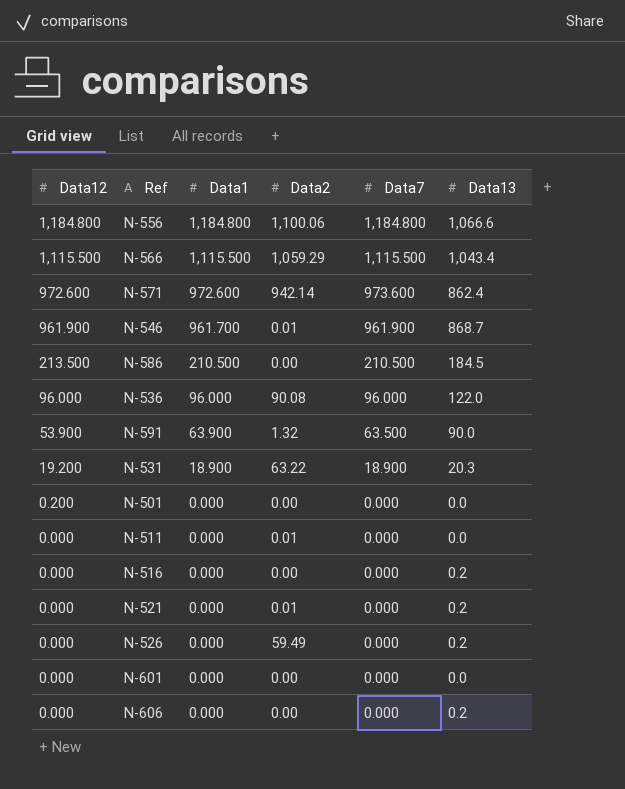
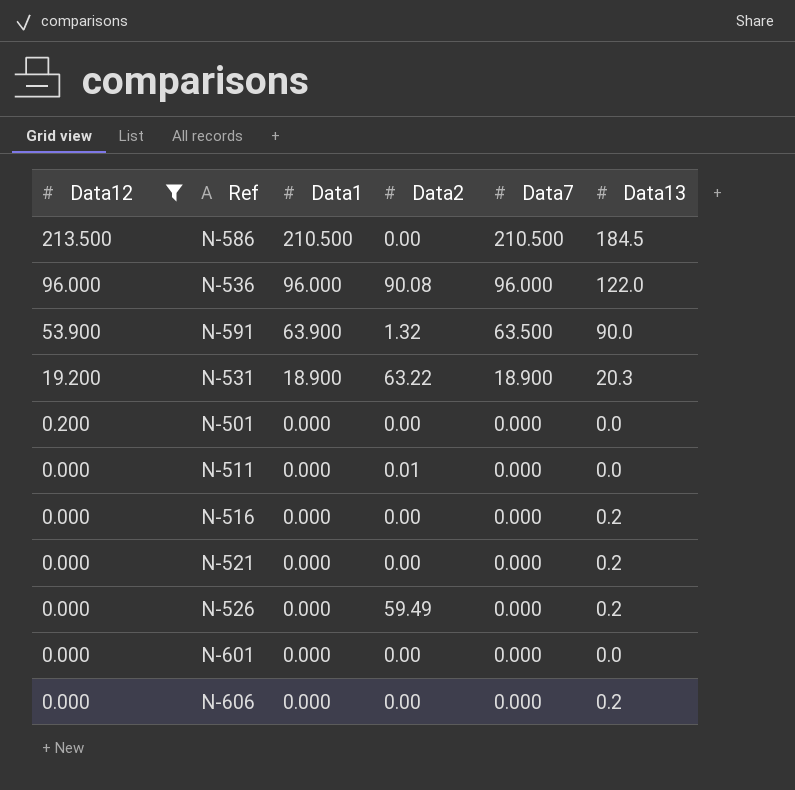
filter: none -> Data12 <= 213.500
N-521 | Data2: 0.01 -> 0.00

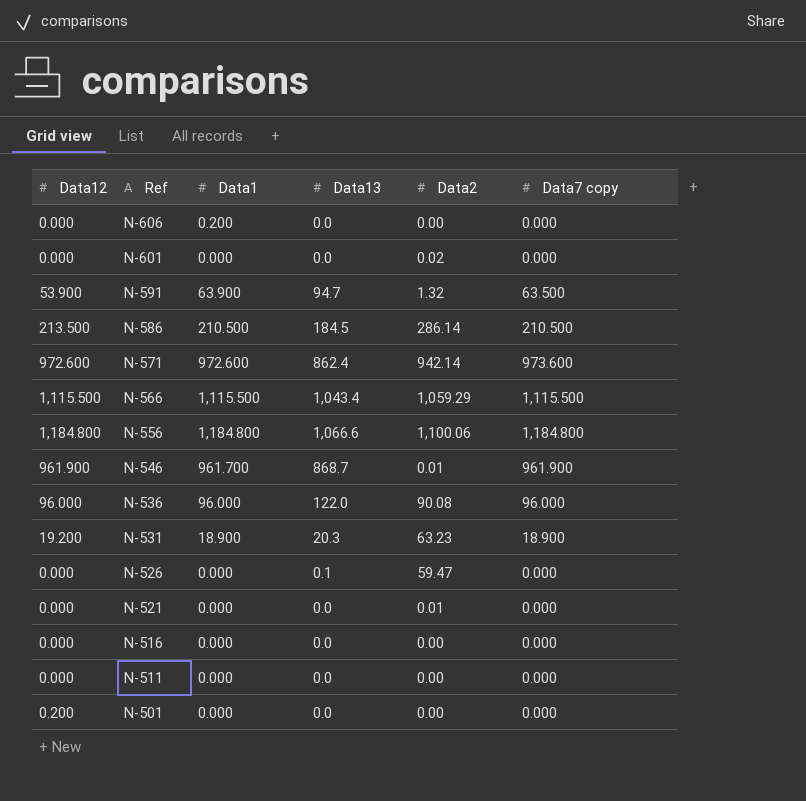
filter: Data12 <= 213.500 -> none
row order: Data12 descending -> Ref descending
column Data13 | position: 6 -> 4
column name: Data7 -> Data7 copy
N-606 | Data1: 0.000 -> 0.200
N-606 | Data13: 0.2 -> 0.0
N-601 | Data2: 0.00 -> 0.02
N-591 | Data13: 90.0 -> 94.7
N-586 | Data2: 0.00 -> 286.14
N-531 | Data2: 63.22 -> 63.23
N-526 | Data13: 0.2 -> 0.1
N-526 | Data2: 59.49 -> 59.47
N-521 | Data13: 0.2 -> 0.0
N-521 | Data2: 0.00 -> 0.01
N-516 | Data13: 0.2 -> 0.0
N-511 | Data2: 0.01 -> 0.00

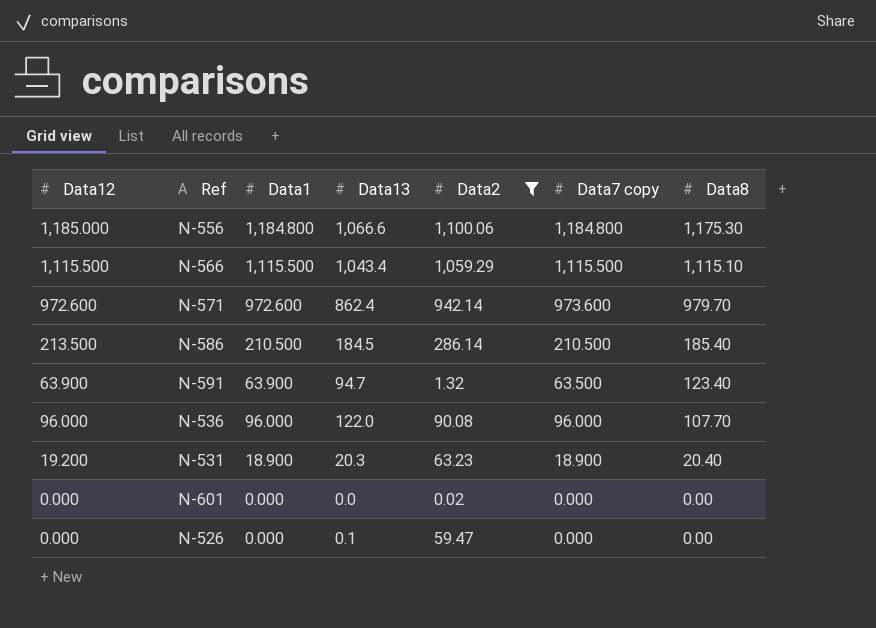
filter: none -> Data2 >= 0.02
row order: Ref descending -> Data8 descending
column Data8 | position: none -> 7
N-556 | Data12: 1,184.800 -> 1,185.000
N-591 | Data12: 53.900 -> 63.900

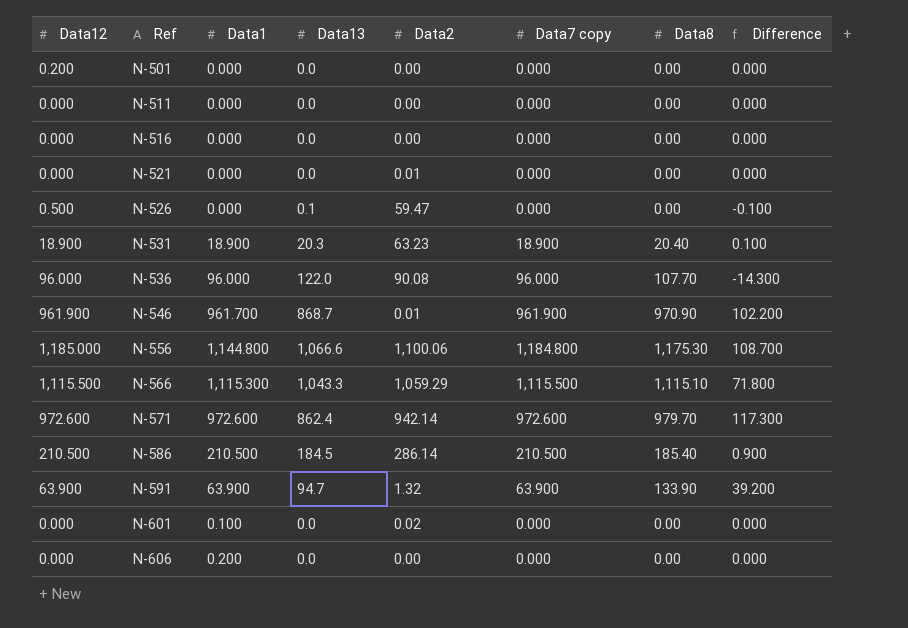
filter: Data2 >= 0.02 -> none
row order: Data8 descending -> Ref ascending
column Difference | formula: none -> [Data8] - [Data13]
N-526 | Data12: 0.000 -> 0.500
N-531 | Data12: 19.200 -> 18.900
N-556 | Data1: 1,184.800 -> 1,144.800
N-566 | Data1: 1,115.500 -> 1,115.300
N-566 | Data13: 1,043.4 -> 1,043.3
N-571 | Data7 copy: 973.600 -> 972.600
N-586 | Data12: 213.500 -> 210.500
N-591 | Data7 copy: 63.500 -> 63.900
N-591 | Data8: 123.40 -> 133.90
N-601 | Data1: 0.000 -> 0.100

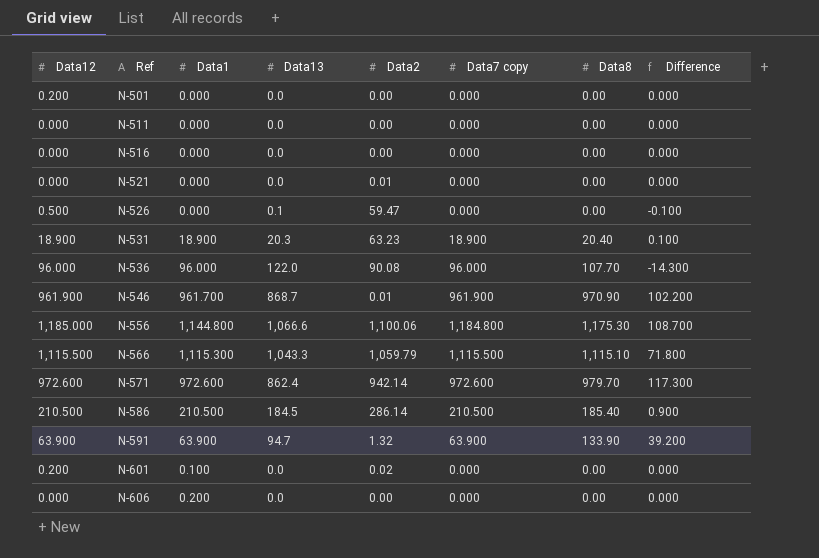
N-566 | Data2: 1,059.29 -> 1,059.79
N-601 | Data12: 0.000 -> 0.200

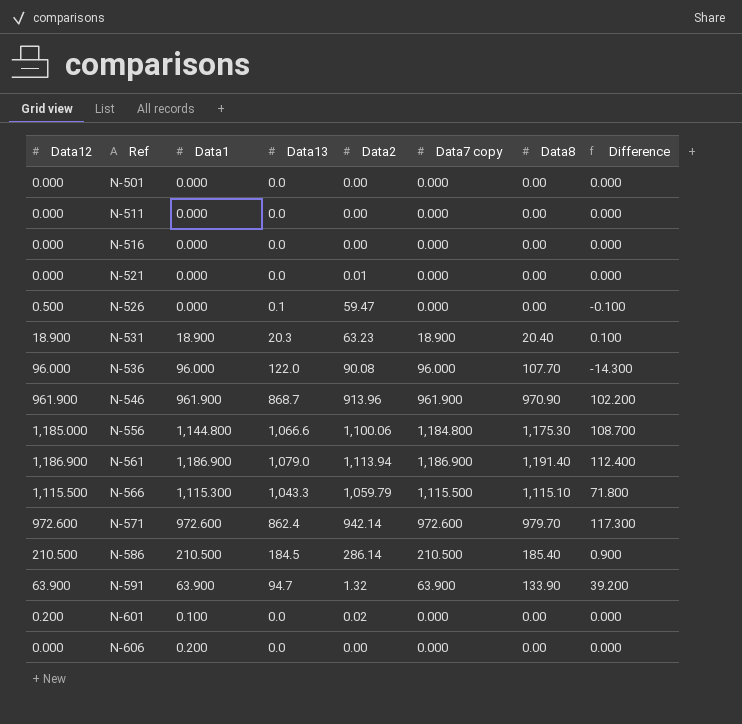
N-501 | Data12: 0.200 -> 0.000
N-546 | Data1: 961.700 -> 961.900
N-546 | Data2: 0.01 -> 913.96
row N-561: none -> 1,186.900 | 1,186.900 | 1,079.0 | 1,113.94 | 1,186.900 | 1,191.40 | 112.400

